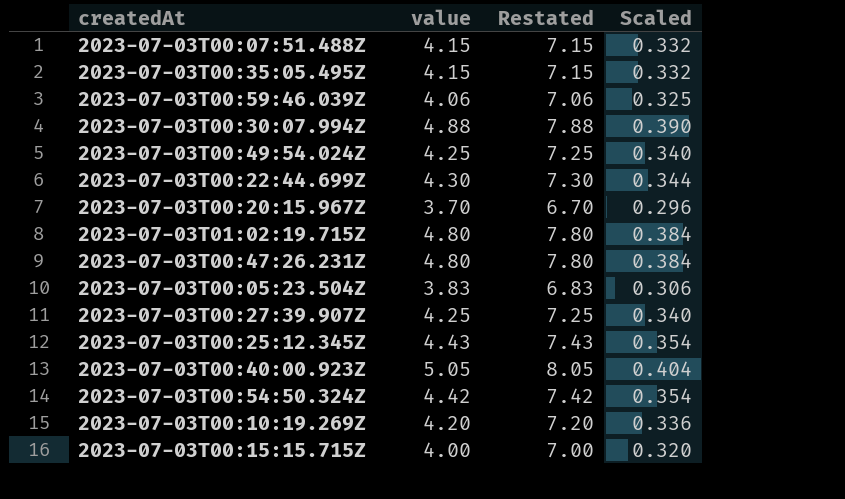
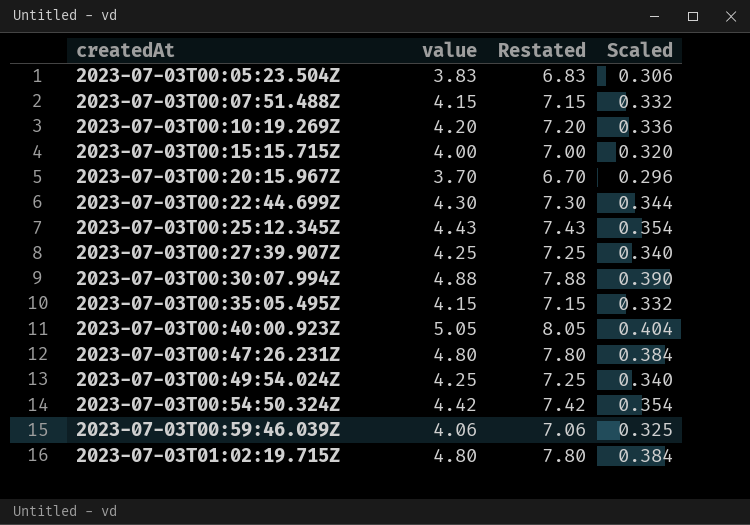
row order: none -> createdAt ascending

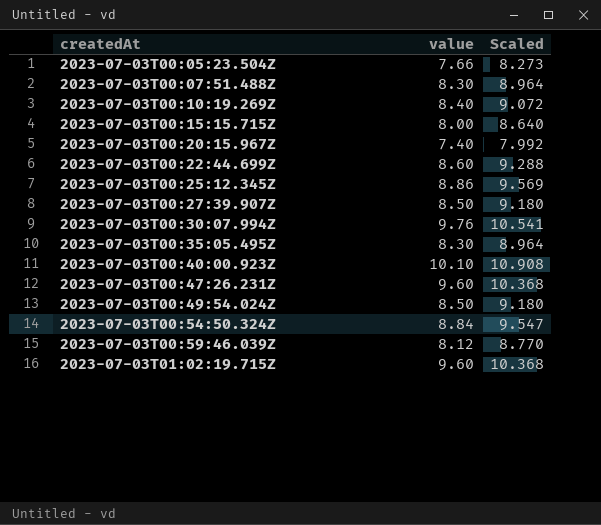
column Restated | formula: [value] + 3 -> none
column Scaled | formula: [value] * 0.08 -> [value] * 1.08
2023-07-03T00:05:23.504Z | value: 3.83 -> 7.66
2023-07-03T00:07:51.488Z | value: 4.15 -> 8.30
2023-07-03T00:10:19.269Z | value: 4.20 -> 8.40
2023-07-03T00:15:15.715Z | value: 4.00 -> 8.00
2023-07-03T00:20:15.967Z | value: 3.70 -> 7.40
2023-07-03T00:22:44.699Z | value: 4.30 -> 8.60
2023-07-03T00:25:12.345Z | value: 4.43 -> 8.86
2023-07-03T00:27:39.907Z | value: 4.25 -> 8.50
2023-07-03T00:30:07.994Z | value: 4.88 -> 9.76
2023-07-03T00:35:05.495Z | value: 4.15 -> 8.30
2023-07-03T00:40:00.923Z | value: 5.05 -> 10.10
2023-07-03T00:47:26.231Z | value: 4.80 -> 9.60
2023-07-03T00:49:54.024Z | value: 4.25 -> 8.50
2023-07-03T00:54:50.324Z | value: 4.42 -> 8.84
2023-07-03T00:59:46.039Z | value: 4.06 -> 8.12
2023-07-03T01:02:19.715Z | value: 4.80 -> 9.60

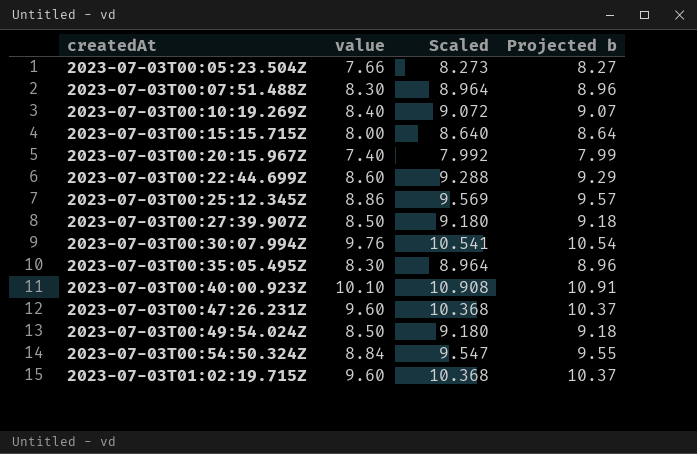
column Projected b | formula: none -> [value] * 1.08
row 2023-07-03T00:59:46.039Z: 8.12 | 8.770 -> none

